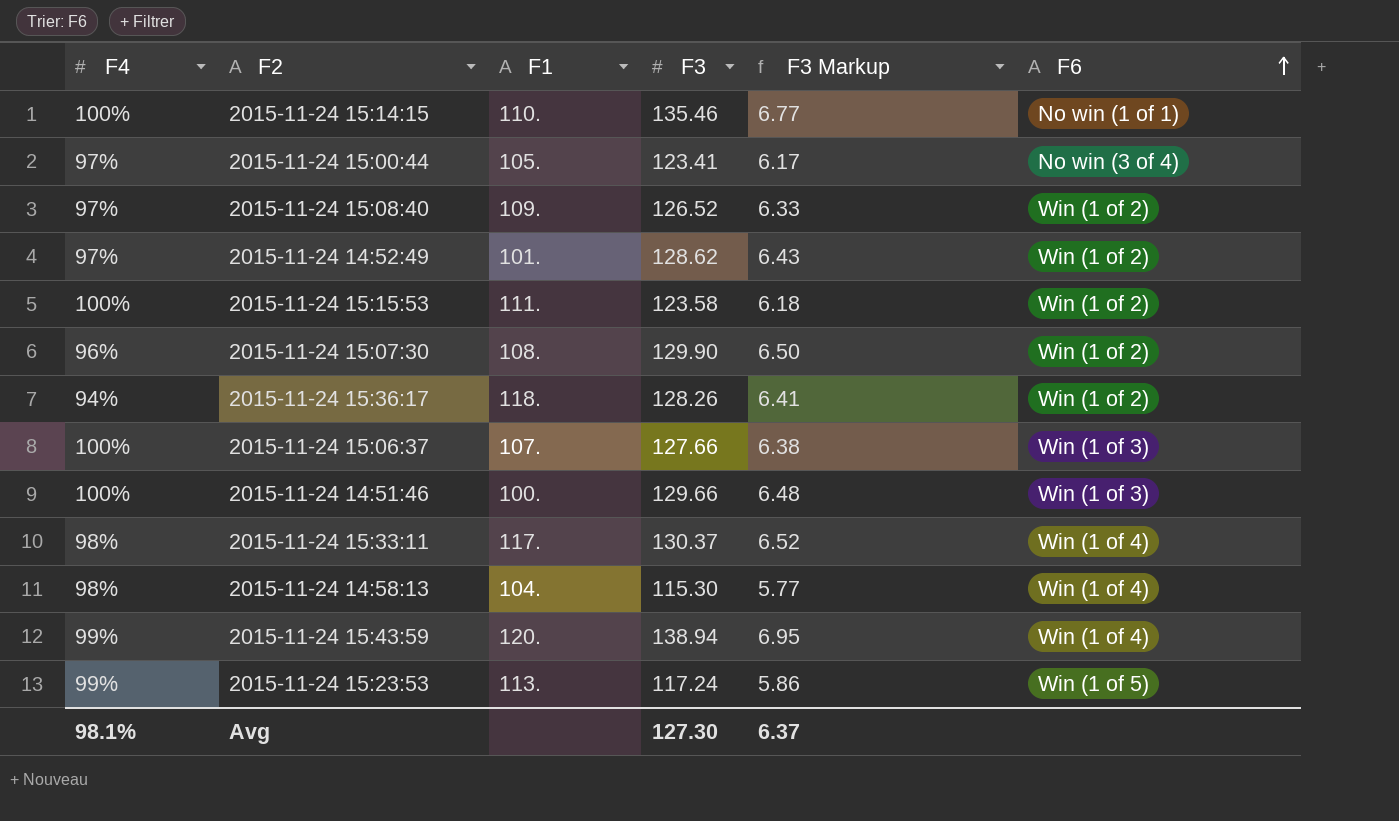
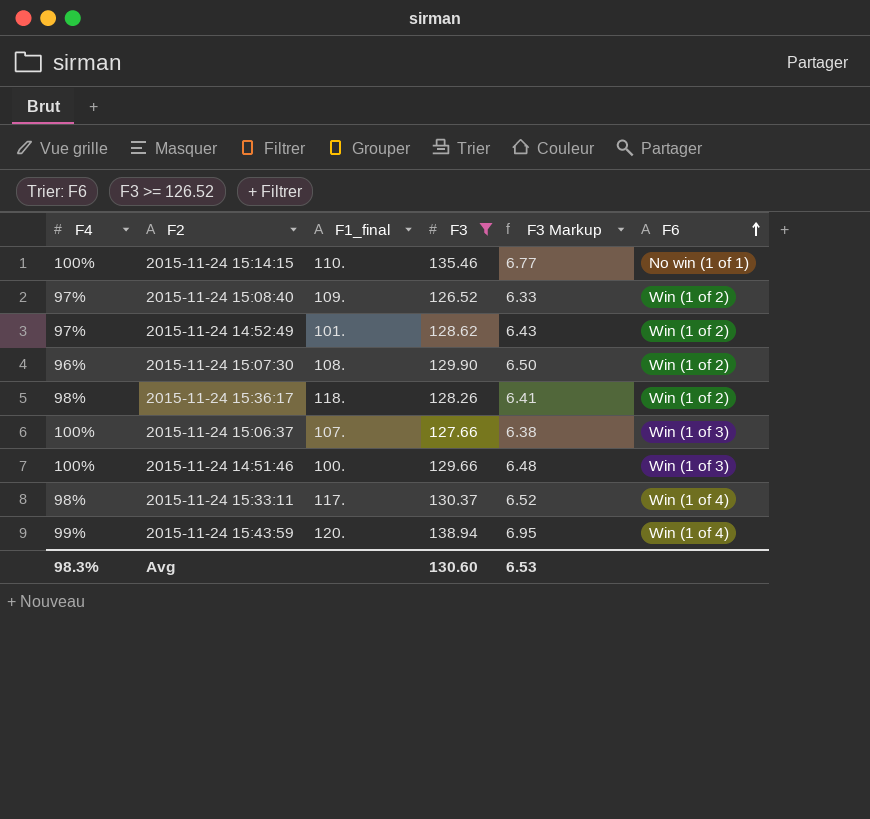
filter: none -> F3 >= 126.52
column name: F1 -> F1_final
2015-11-24 15:36:17 | F4: 94% -> 98%
Avg | F4: 98.1% -> 98.3%
Avg | F3: 127.30 -> 130.60
Avg | F3 Markup: 6.37 -> 6.53

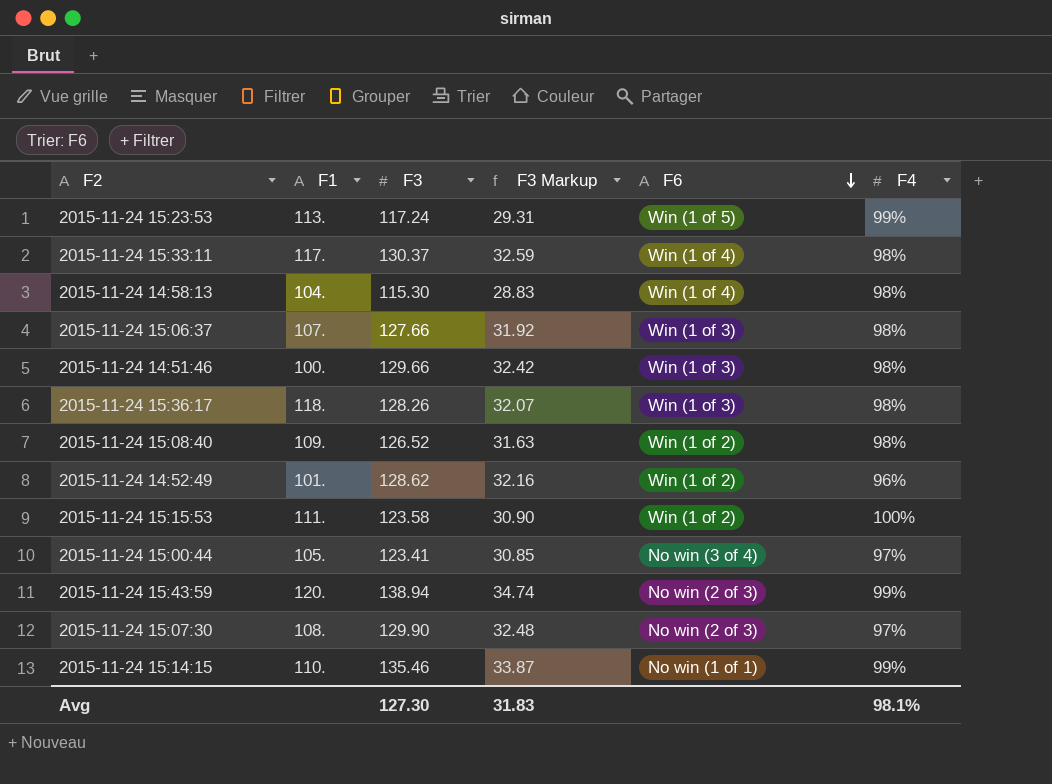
filter: F3 >= 126.52 -> none
row order: F6 ascending -> F6 descending
column name: F1_final -> F1
column F3 Markup | formula: [F3] * 0.05 -> [F3] * 0.25
column F4 | position: 1 -> 6
2015-11-24 15:06:37 | F4: 100% -> 98%
2015-11-24 14:51:46 | F4: 100% -> 98%
2015-11-24 15:36:17 | F6: Win (1 of 2) -> Win (1 of 3)
2015-11-24 15:08:40 | F4: 97% -> 98%
2015-11-24 14:52:49 | F4: 97% -> 96%
2015-11-24 15:43:59 | F6: Win (1 of 4) -> No win (2 of 3)
2015-11-24 15:07:30 | F6: Win (1 of 2) -> No win (2 of 3)
2015-11-24 15:07:30 | F4: 96% -> 97%
2015-11-24 15:14:15 | F4: 100% -> 99%
Avg | F3: 130.60 -> 127.30
Avg | F3 Markup: 6.53 -> 31.83
Avg | F4: 98.3% -> 98.1%

